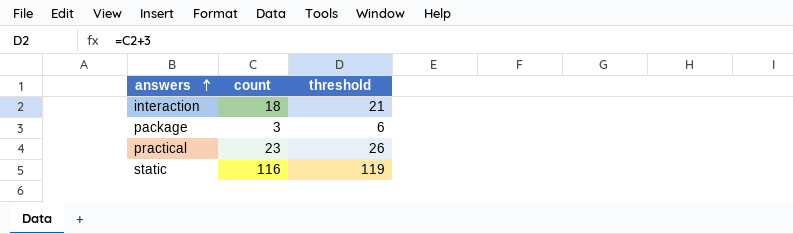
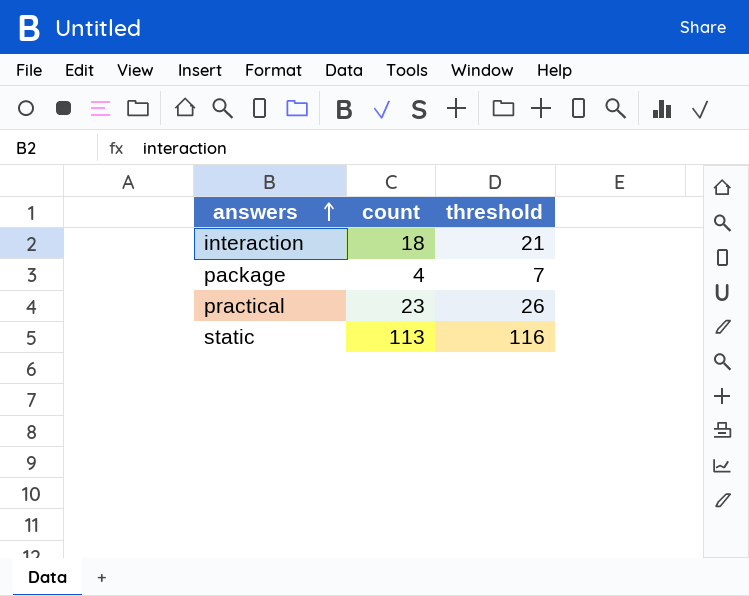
package | count: 3 -> 4
package | threshold: 6 -> 7
static | count: 116 -> 113
static | threshold: 119 -> 116

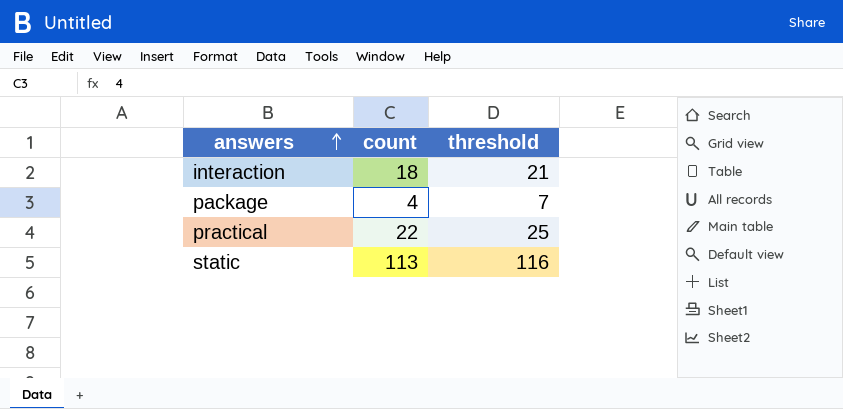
practical | count: 23 -> 22
practical | threshold: 26 -> 25

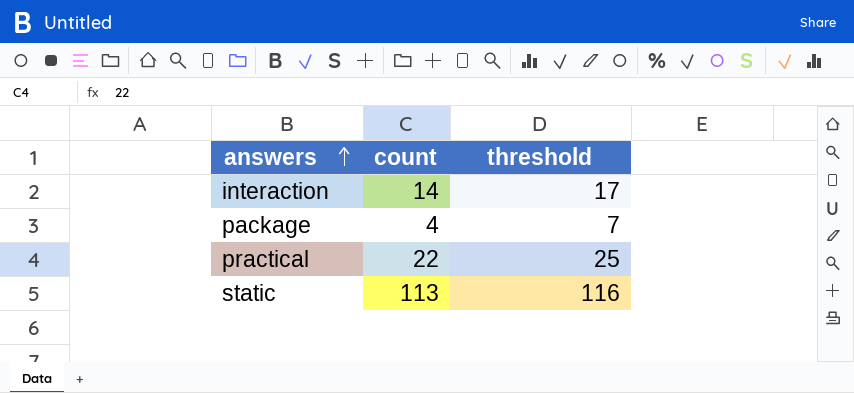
interaction | count: 18 -> 14
interaction | threshold: 21 -> 17

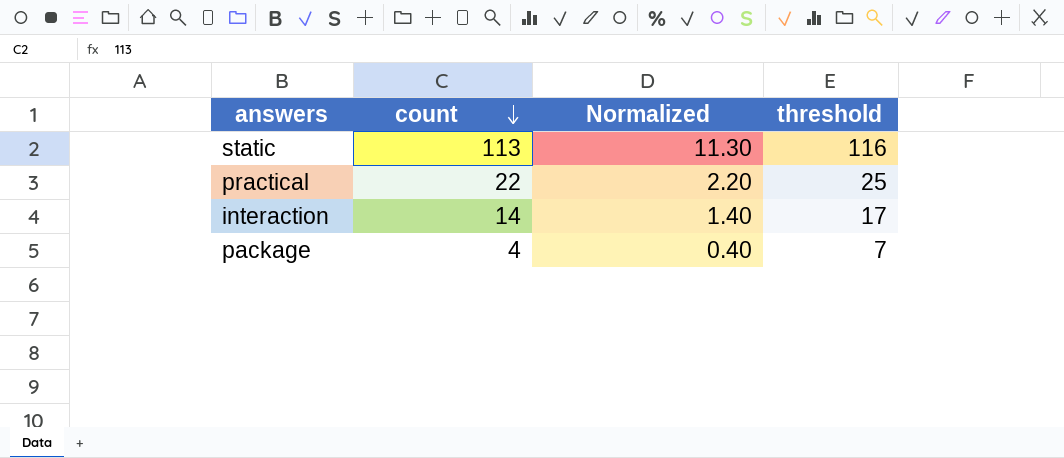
row order: answers ascending -> count descending
column Normalized | formula: none -> [count] * 0.1

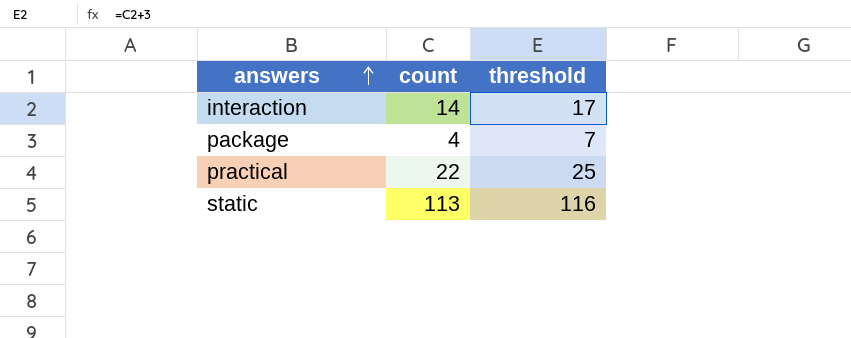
row order: count descending -> answers ascending
column Normalized | formula: [count] * 0.1 -> none

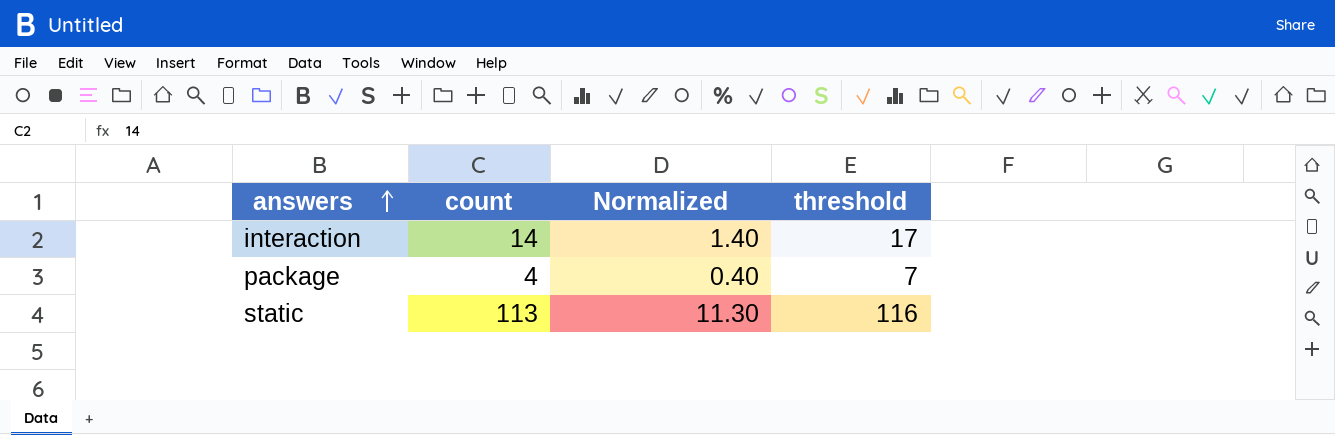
column Normalized | formula: none -> [count] * 0.1
row practical: 22 | 25 -> none

